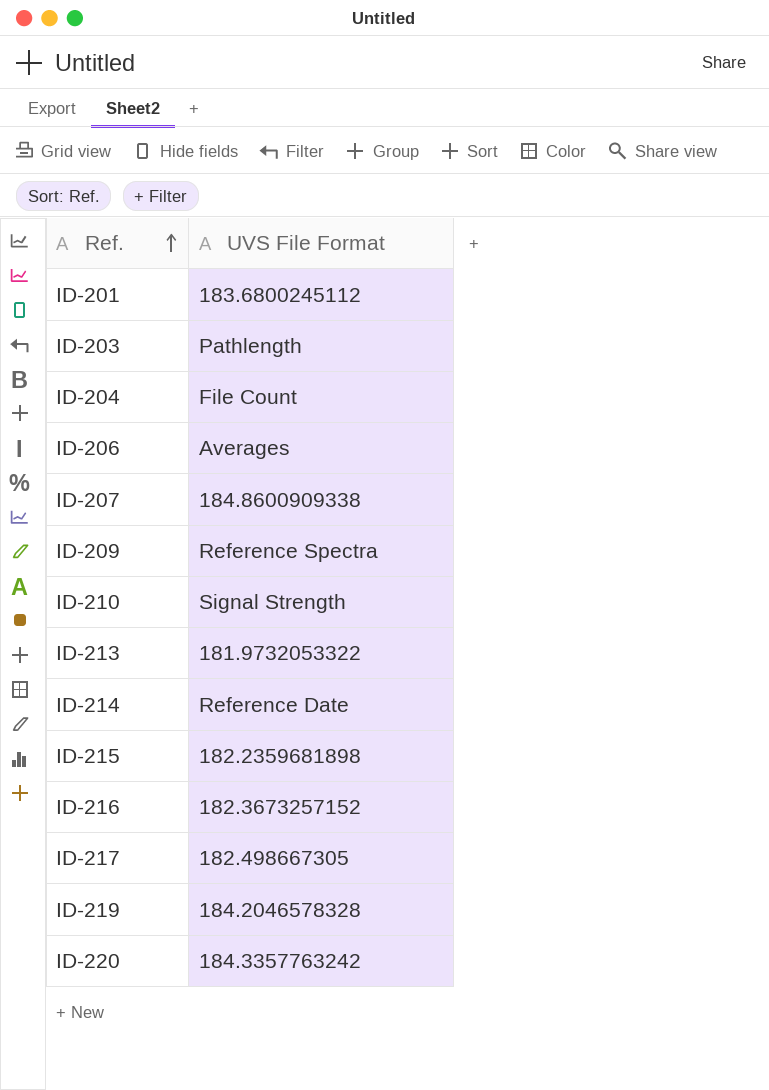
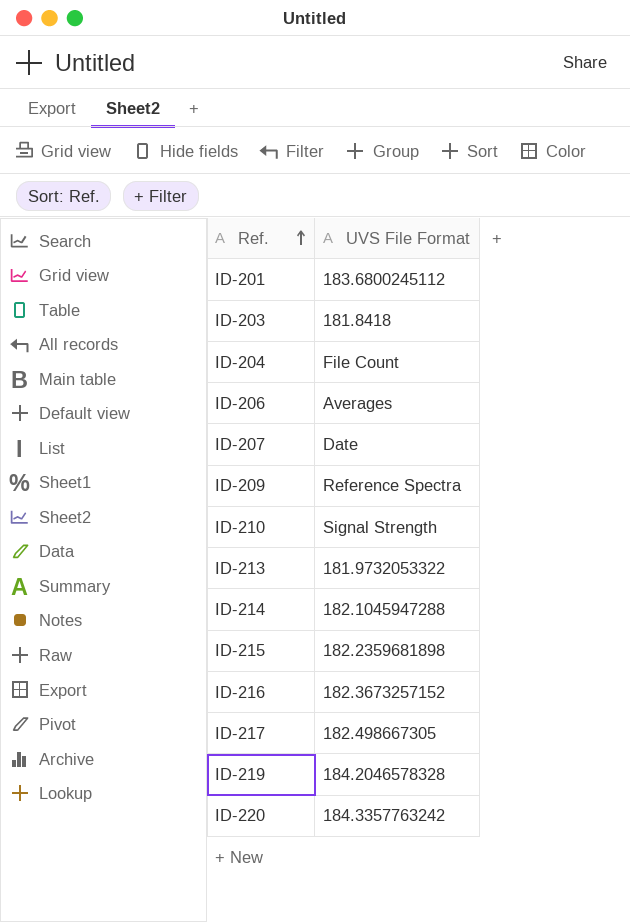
ID-203 | UVS File Format: Pathlength -> 181.8418
ID-207 | UVS File Format: 184.8600909338 -> Date
ID-214 | UVS File Format: Reference Date -> 182.1045947288

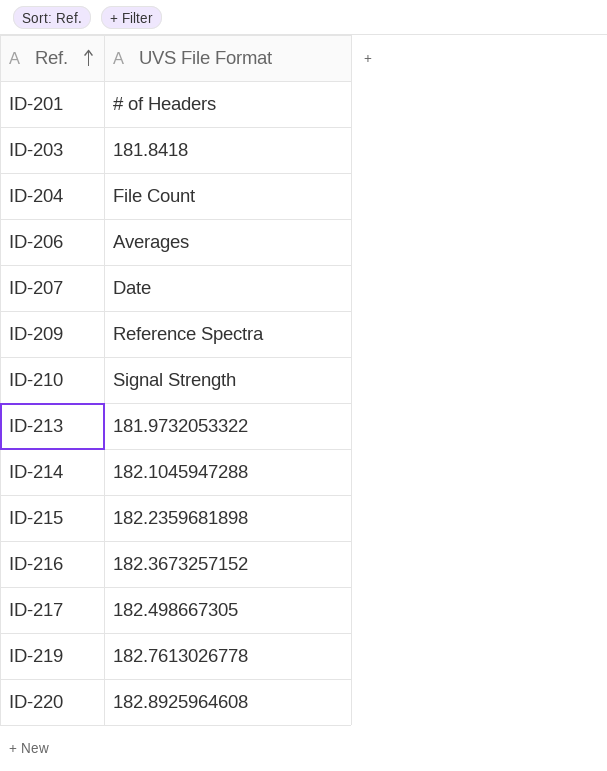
ID-201 | UVS File Format: 183.6800245112 -> # of Headers
ID-219 | UVS File Format: 184.2046578328 -> 182.7613026778
ID-220 | UVS File Format: 184.3357763242 -> 182.8925964608

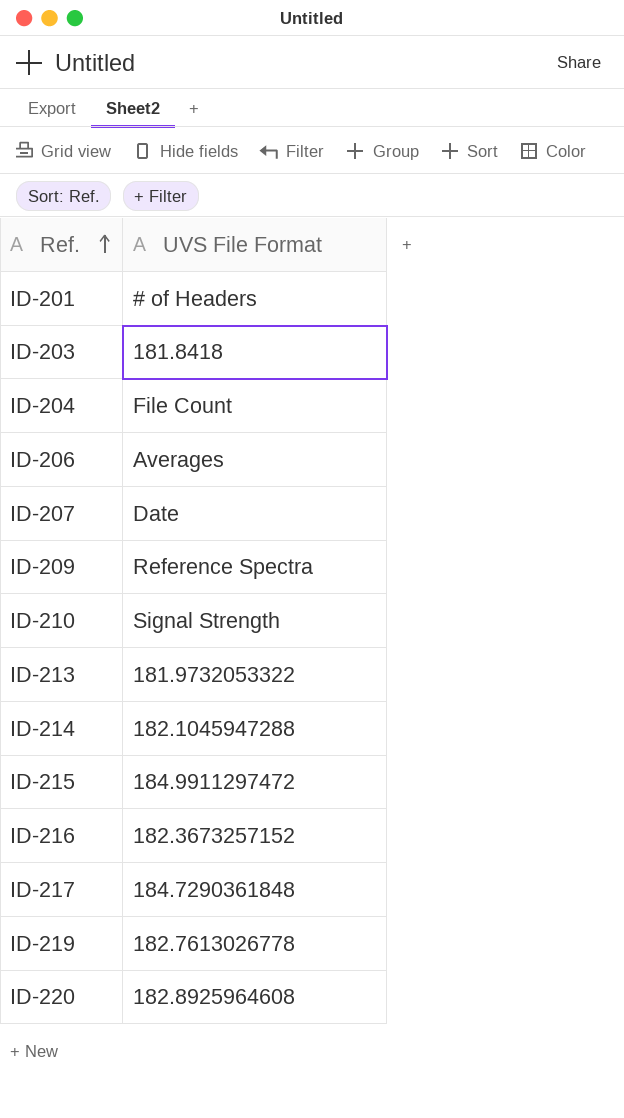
ID-215 | UVS File Format: 182.2359681898 -> 184.9911297472
ID-217 | UVS File Format: 182.498667305 -> 184.7290361848

